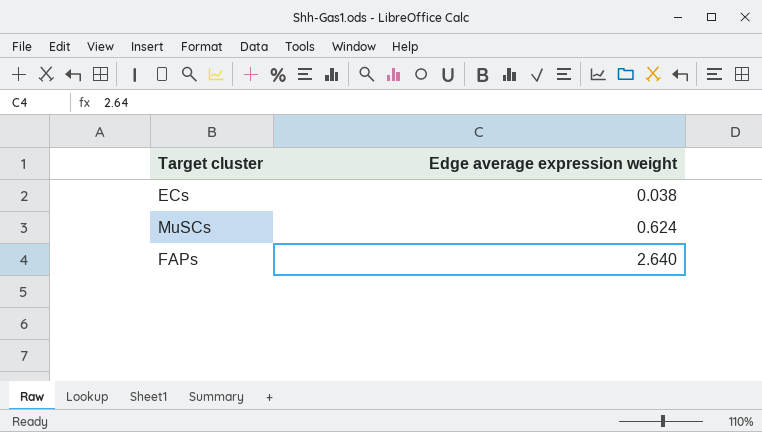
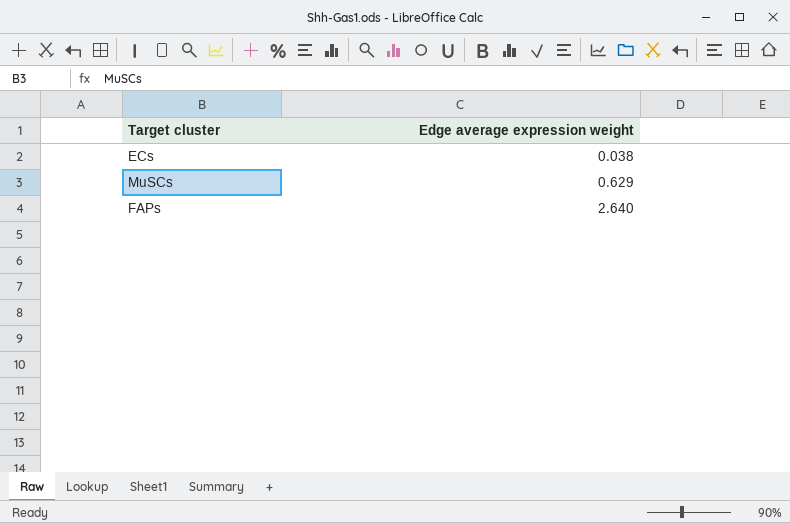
MuSCs | Edge average expression weight: 0.624 -> 0.629

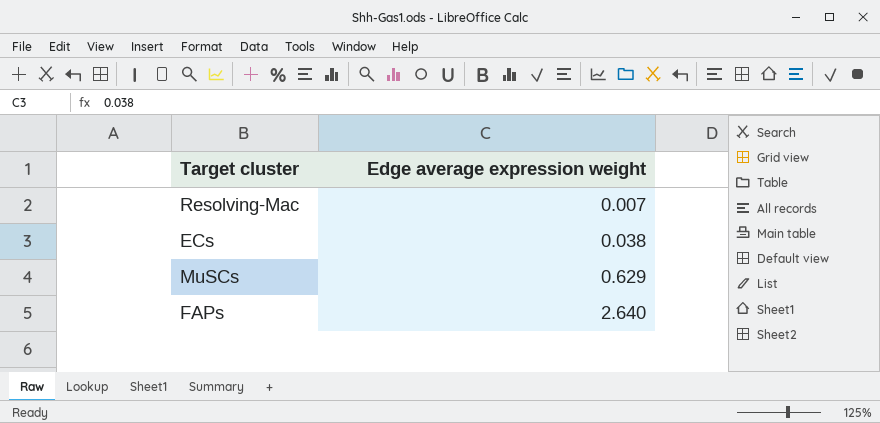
row Resolving-Mac: none -> 0.007

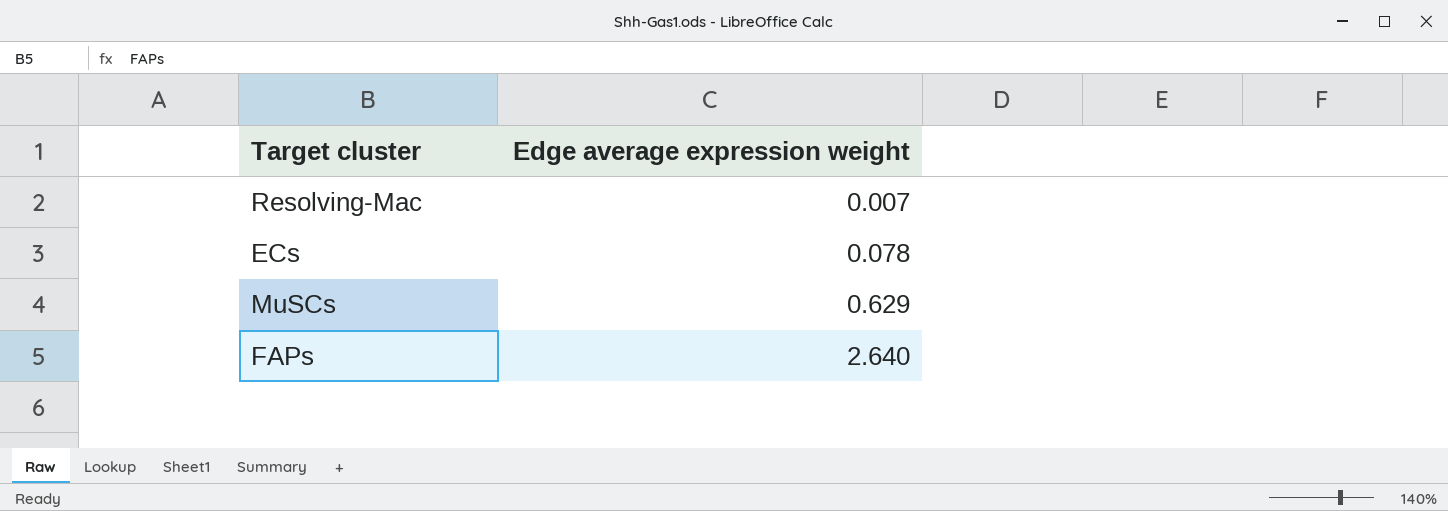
ECs | Edge average expression weight: 0.038 -> 0.078

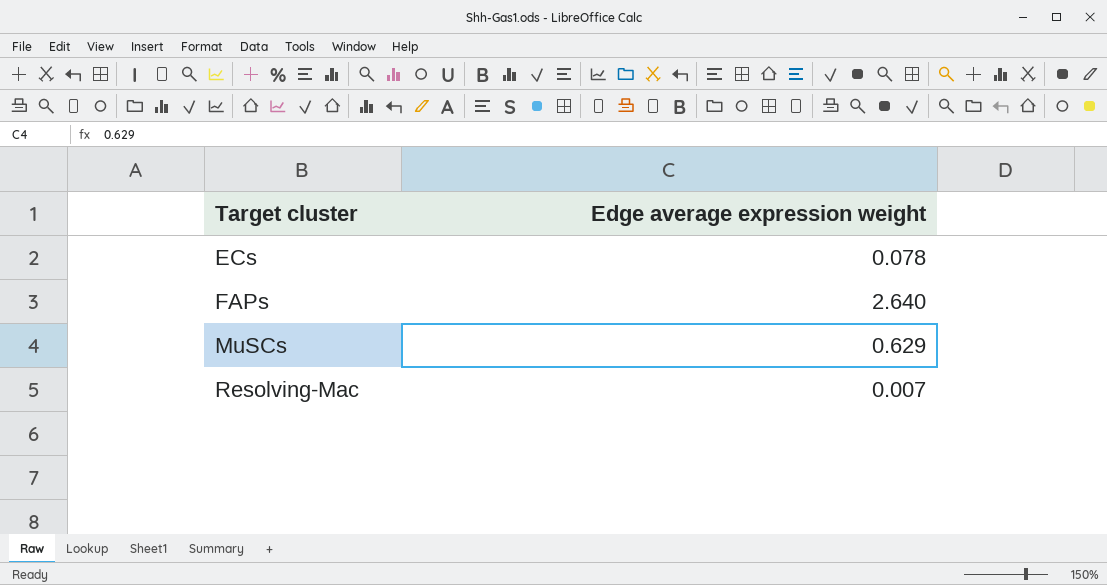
row order: Edge average expression weight ascending -> Target cluster ascending

